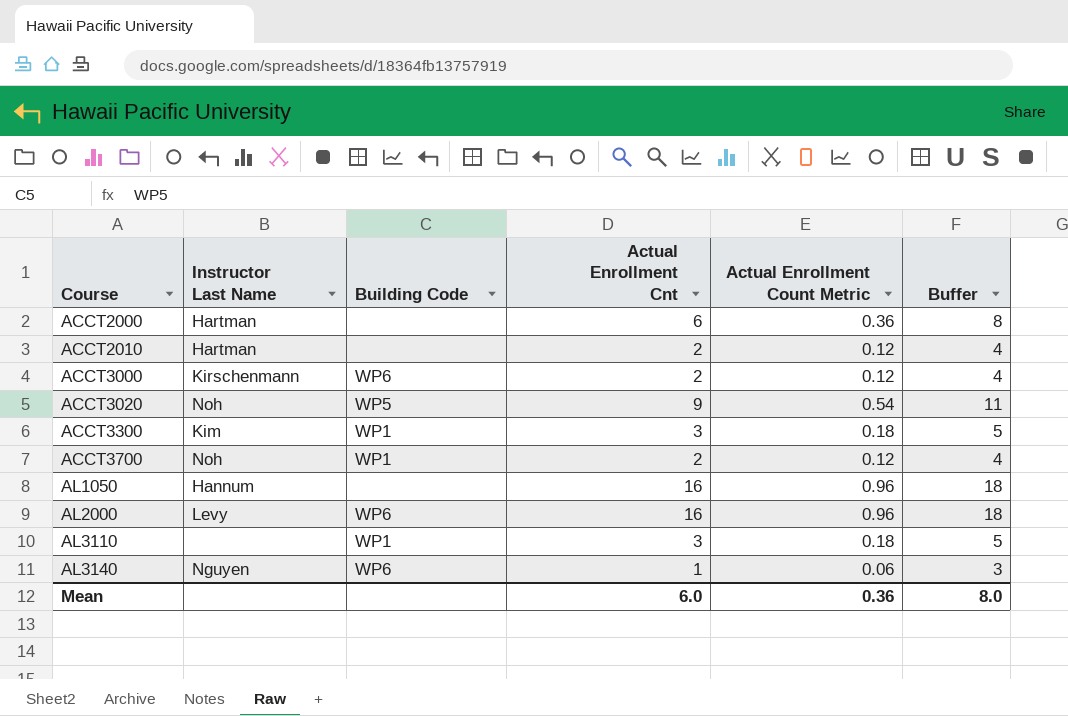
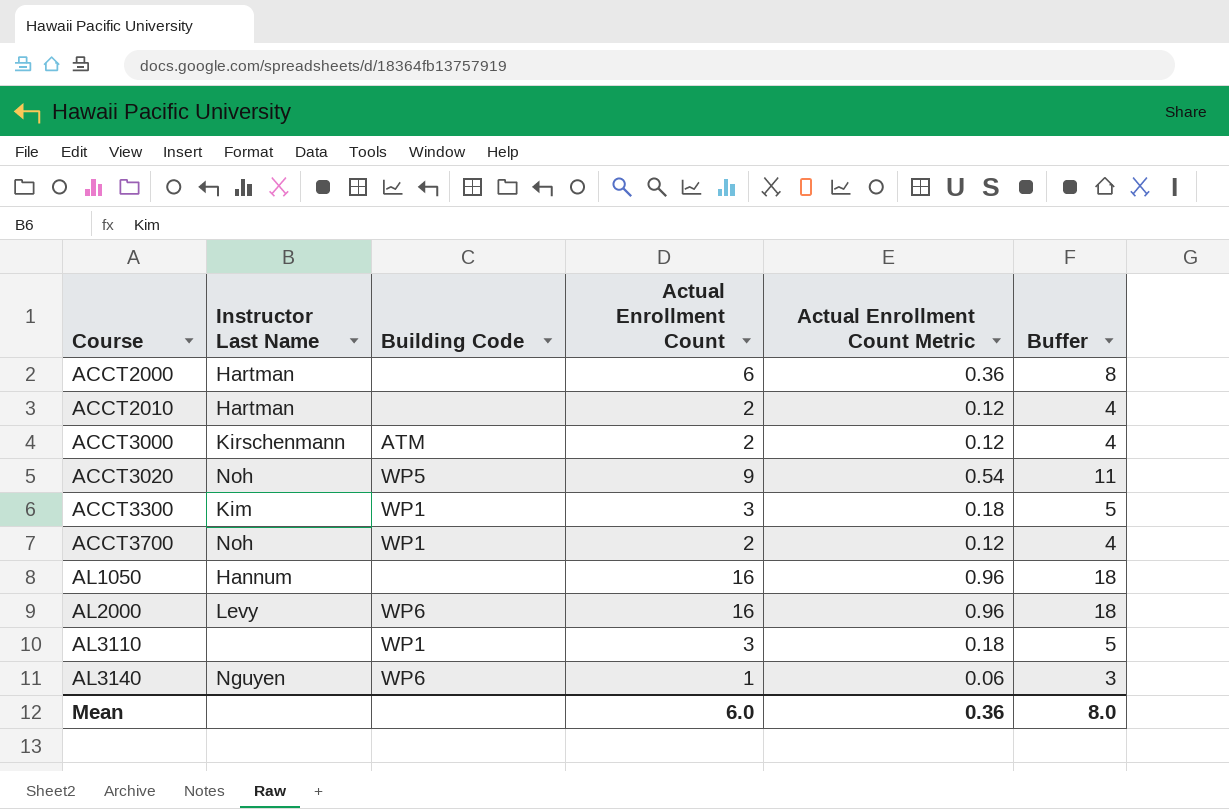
column name: Actual Enrollment Cnt -> Actual Enrollment Count
ACCT3000 | Building Code: WP6 -> ATM

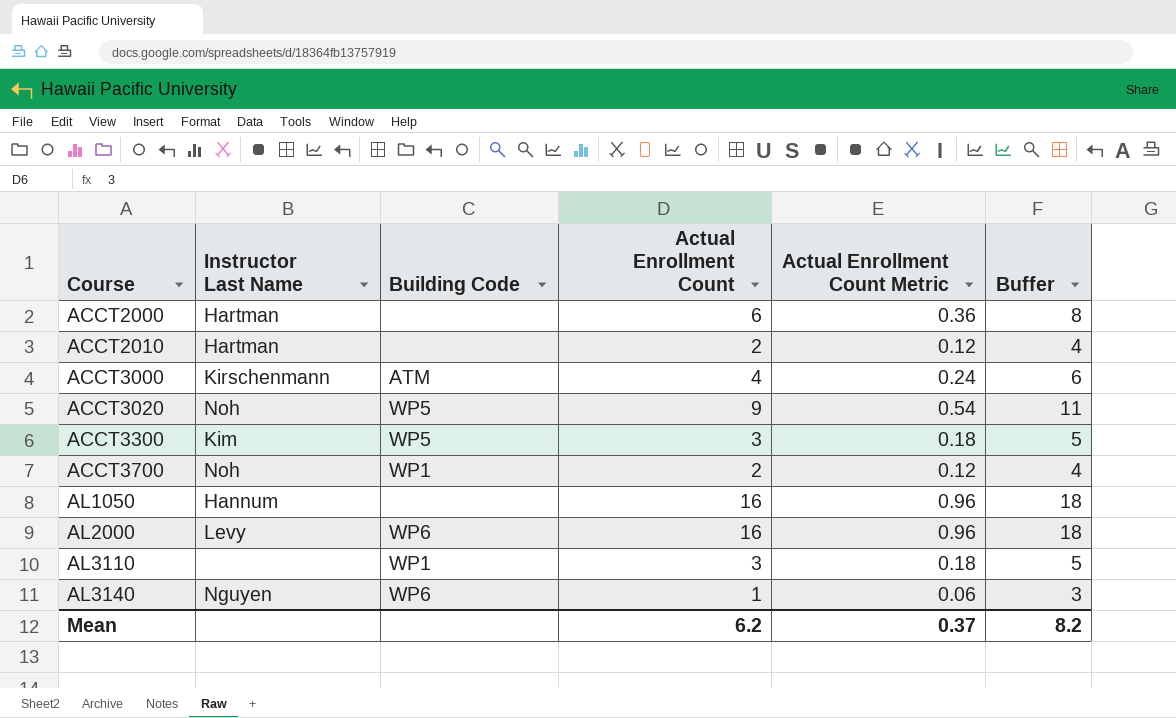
ACCT3000 | Actual Enrollment Count: 2 -> 4
ACCT3000 | Actual Enrollment Count Metric: 0.12 -> 0.24
ACCT3000 | Buffer: 4 -> 6
ACCT3300 | Building Code: WP1 -> WP5
Mean | Actual Enrollment Count: 6.0 -> 6.2
Mean | Actual Enrollment Count Metric: 0.36 -> 0.37
Mean | Buffer: 8.0 -> 8.2

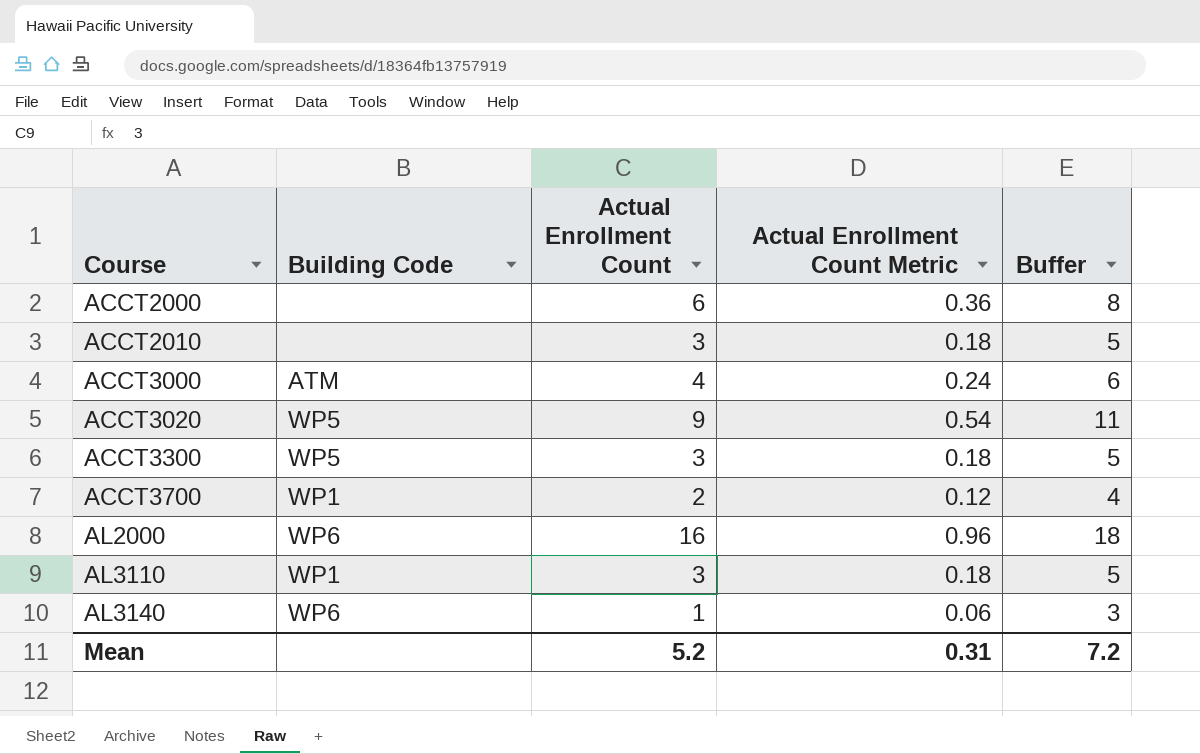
column Instructor Last Name | position: 2 -> none
row AL1050: Hannum | none | 16 | 0.96 | 18 -> none
ACCT2010 | Actual Enrollment Count: 2 -> 3
ACCT2010 | Actual Enrollment Count Metric: 0.12 -> 0.18
ACCT2010 | Buffer: 4 -> 5
Mean | Actual Enrollment Count: 6.2 -> 5.2
Mean | Actual Enrollment Count Metric: 0.37 -> 0.31
Mean | Buffer: 8.2 -> 7.2

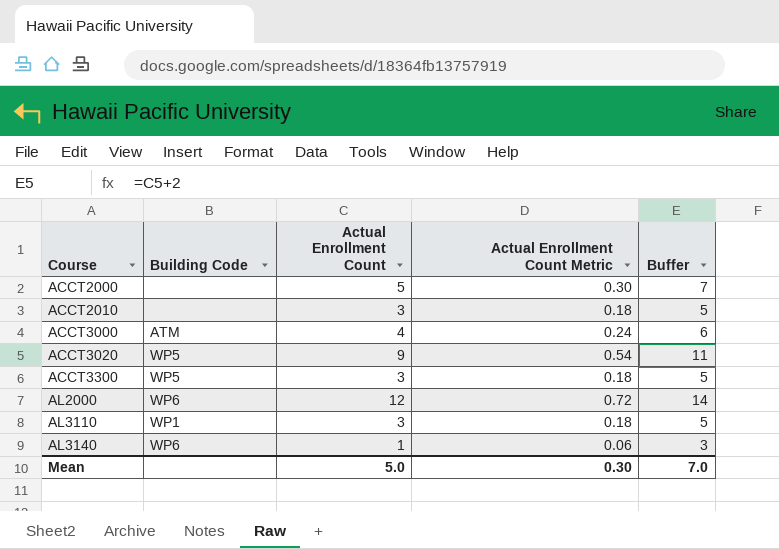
row ACCT3700: WP1 | 2 | 0.12 | 4 -> none
ACCT2000 | Actual Enrollment Count: 6 -> 5
ACCT2000 | Actual Enrollment Count Metric: 0.36 -> 0.30
ACCT2000 | Buffer: 8 -> 7
AL2000 | Actual Enrollment Count: 16 -> 12
AL2000 | Actual Enrollment Count Metric: 0.96 -> 0.72
AL2000 | Buffer: 18 -> 14
Mean | Actual Enrollment Count: 5.2 -> 5.0
Mean | Actual Enrollment Count Metric: 0.31 -> 0.30
Mean | Buffer: 7.2 -> 7.0

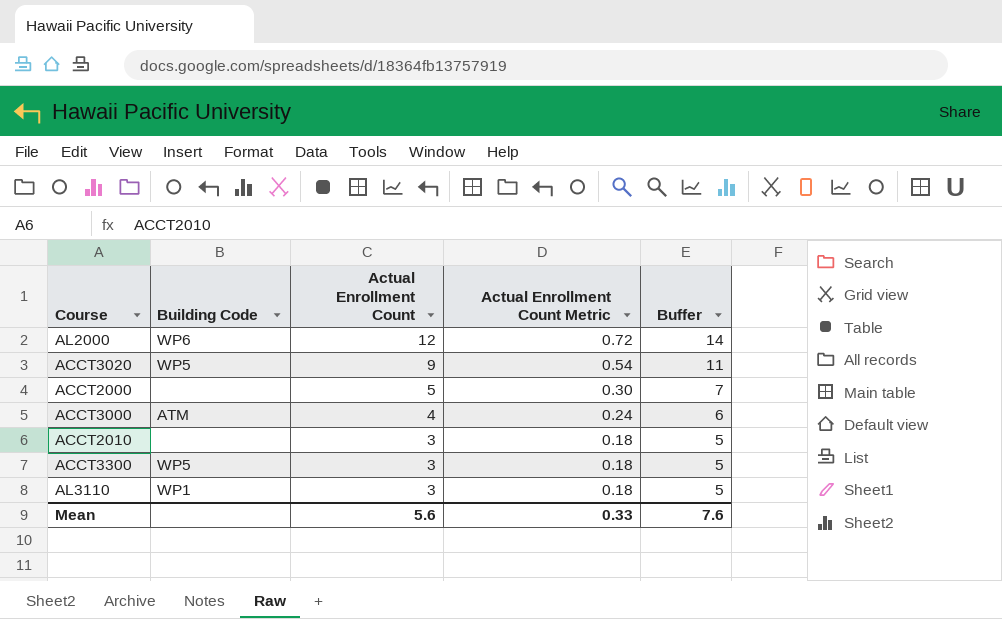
row order: Course ascending -> Actual Enrollment Count descending
row AL3140: WP6 | 1 | 0.06 | 3 -> none
Mean | Actual Enrollment Count: 5.0 -> 5.6
Mean | Actual Enrollment Count Metric: 0.30 -> 0.33
Mean | Buffer: 7.0 -> 7.6

